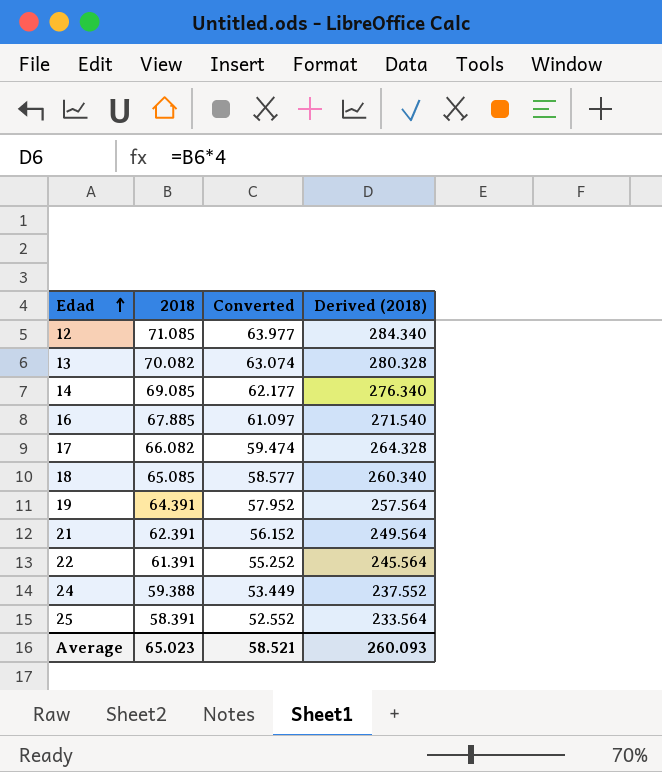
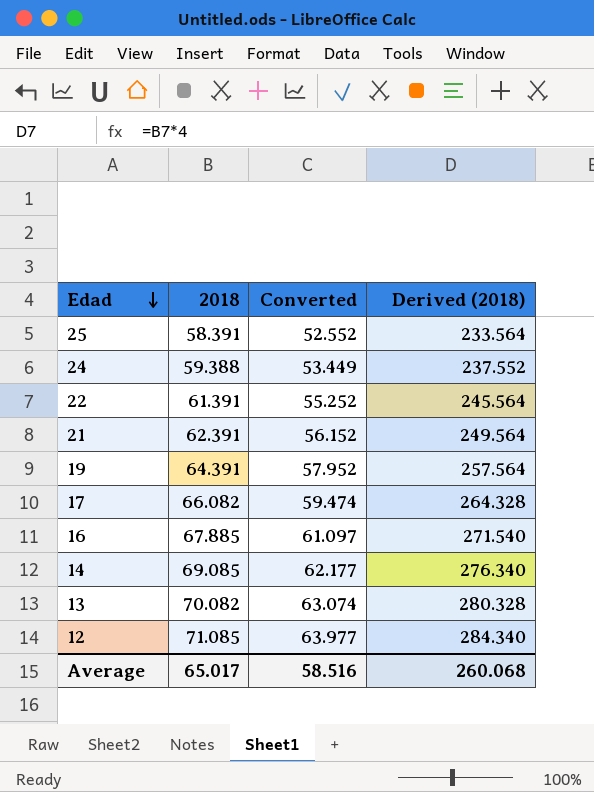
row order: Edad ascending -> Edad descending
row 18: 65.085 | 58.577 | 260.340 -> none
Average | 2018: 65.023 -> 65.017
Average | Converted: 58.521 -> 58.516
Average | Derived (2018): 260.093 -> 260.068

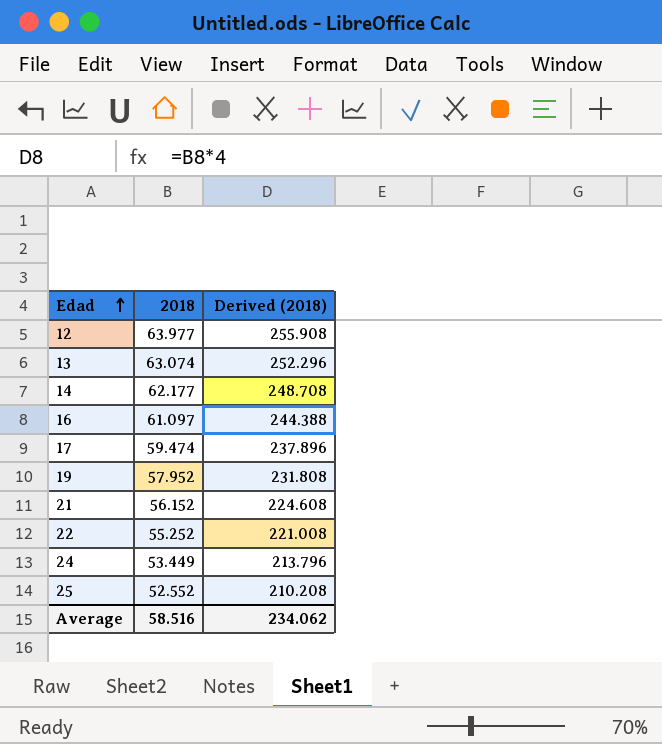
row order: Edad descending -> Edad ascending
column Converted | formula: [2018] * 0.9 -> none
12 | 2018: 71.085 -> 63.977
12 | Derived (2018): 284.340 -> 255.908
13 | 2018: 70.082 -> 63.074
13 | Derived (2018): 280.328 -> 252.296
14 | 2018: 69.085 -> 62.177
14 | Derived (2018): 276.340 -> 248.708
16 | 2018: 67.885 -> 61.097
16 | Derived (2018): 271.540 -> 244.388
17 | 2018: 66.082 -> 59.474
17 | Derived (2018): 264.328 -> 237.896
19 | 2018: 64.391 -> 57.952
19 | Derived (2018): 257.564 -> 231.808
21 | 2018: 62.391 -> 56.152
21 | Derived (2018): 249.564 -> 224.608
22 | 2018: 61.391 -> 55.252
22 | Derived (2018): 245.564 -> 221.008
24 | 2018: 59.388 -> 53.449
24 | Derived (2018): 237.552 -> 213.796
25 | 2018: 58.391 -> 52.552
25 | Derived (2018): 233.564 -> 210.208
Average | 2018: 65.017 -> 58.516
Average | Derived (2018): 260.068 -> 234.062

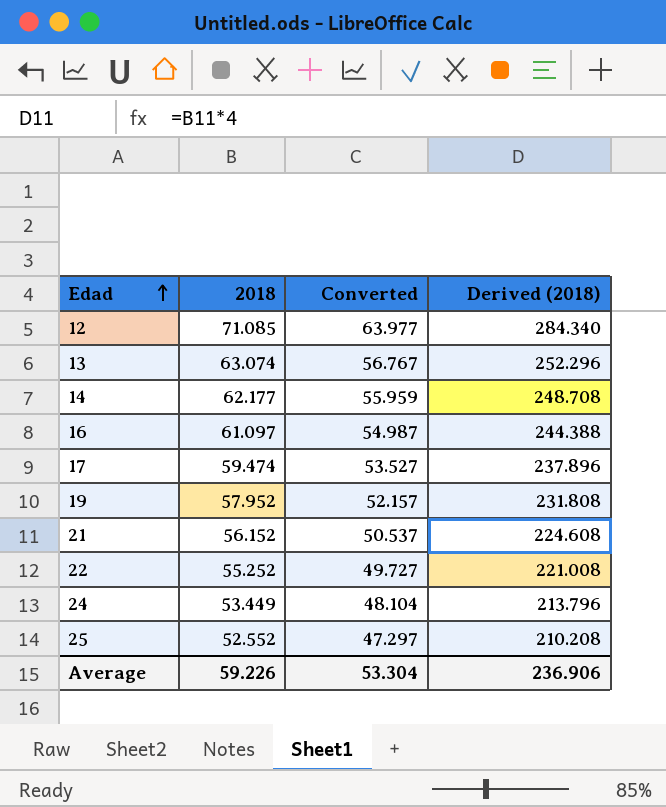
column Converted | formula: none -> [2018] * 0.9
12 | 2018: 63.977 -> 71.085
12 | Derived (2018): 255.908 -> 284.340
Average | 2018: 58.516 -> 59.226
Average | Derived (2018): 234.062 -> 236.906

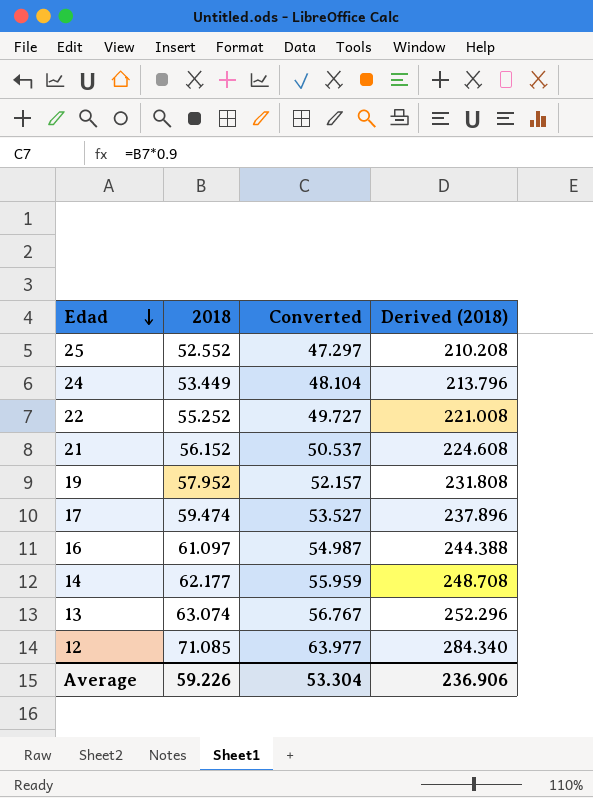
row order: Edad ascending -> Edad descending

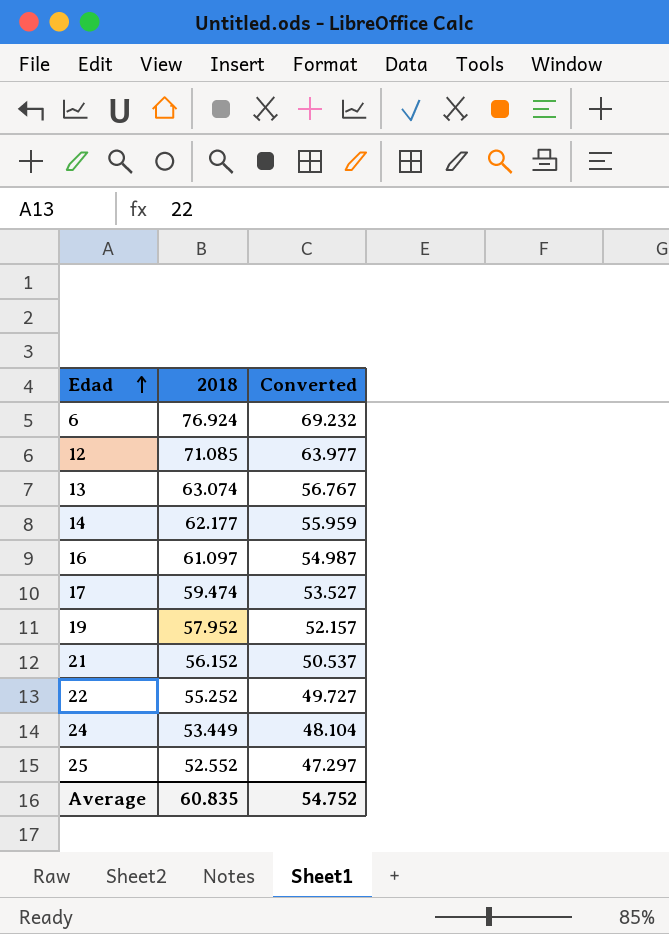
row order: Edad descending -> Edad ascending
column Derived (2018) | formula: [2018] * 4 -> none
row 6: none -> 76.924 | 69.232
Average | 2018: 59.226 -> 60.835
Average | Converted: 53.304 -> 54.752

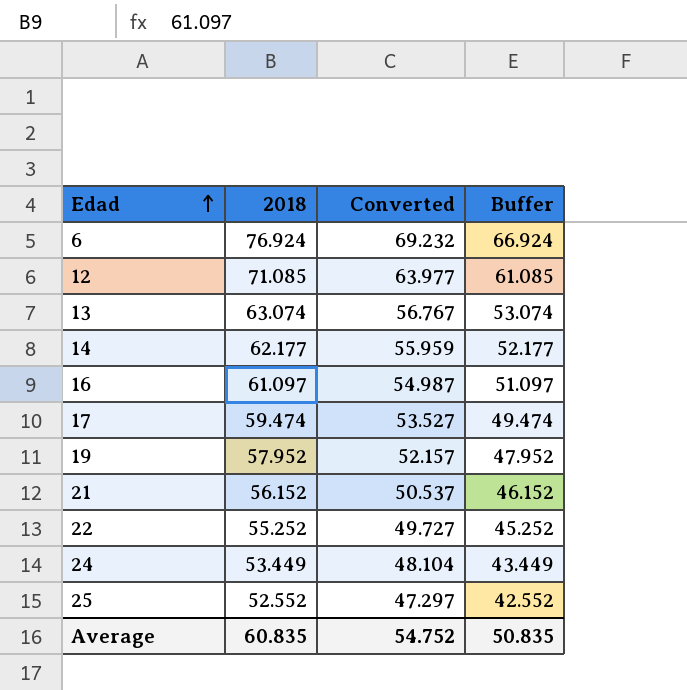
column Buffer | formula: none -> [2018] - 10

